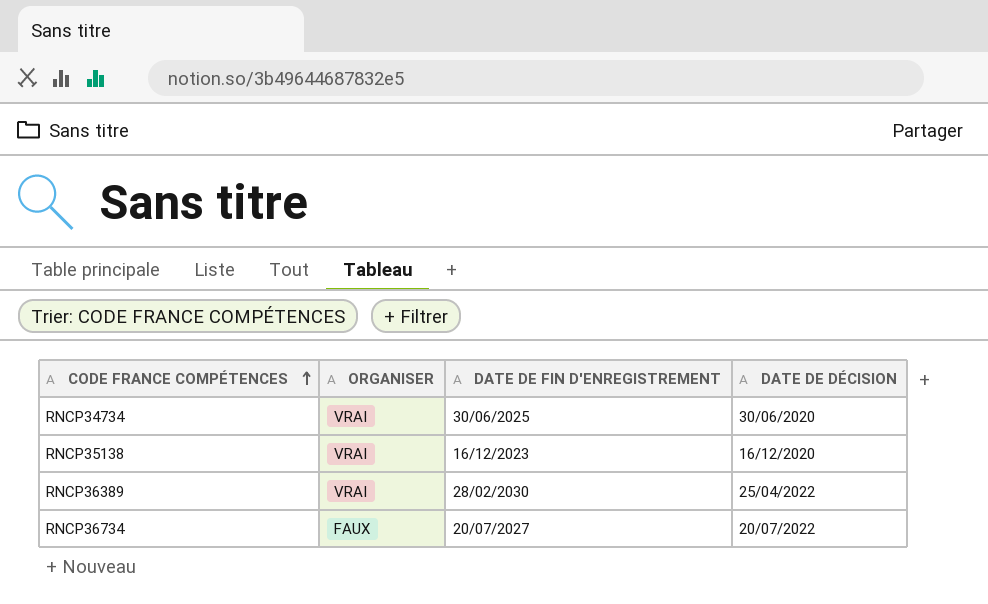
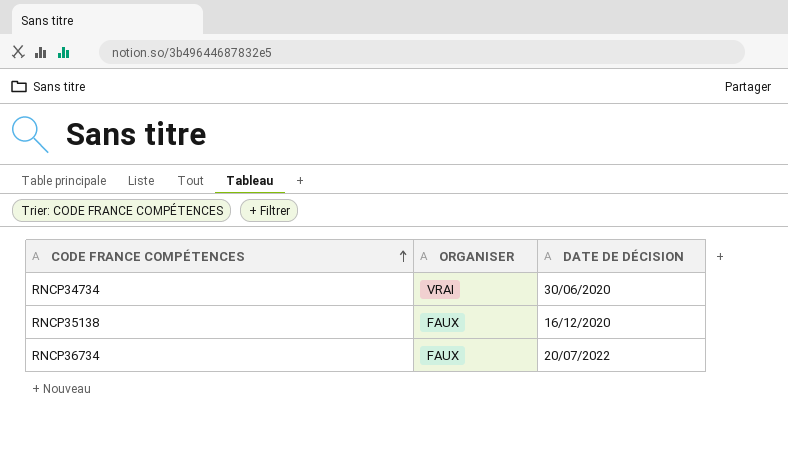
column DATE DE FIN D'ENREGISTREMENT | position: 3 -> none
row RNCP36389: VRAI | 28/02/2030 | 25/04/2022 -> none
RNCP35138 | ORGANISER: VRAI -> FAUX

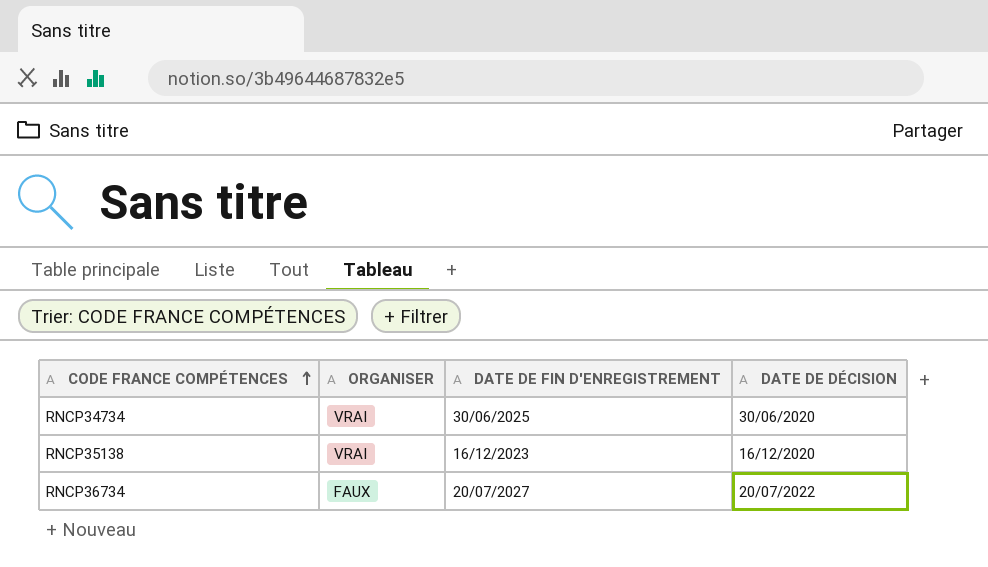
column DATE DE FIN D'ENREGISTREMENT | position: none -> 3
RNCP35138 | ORGANISER: FAUX -> VRAI

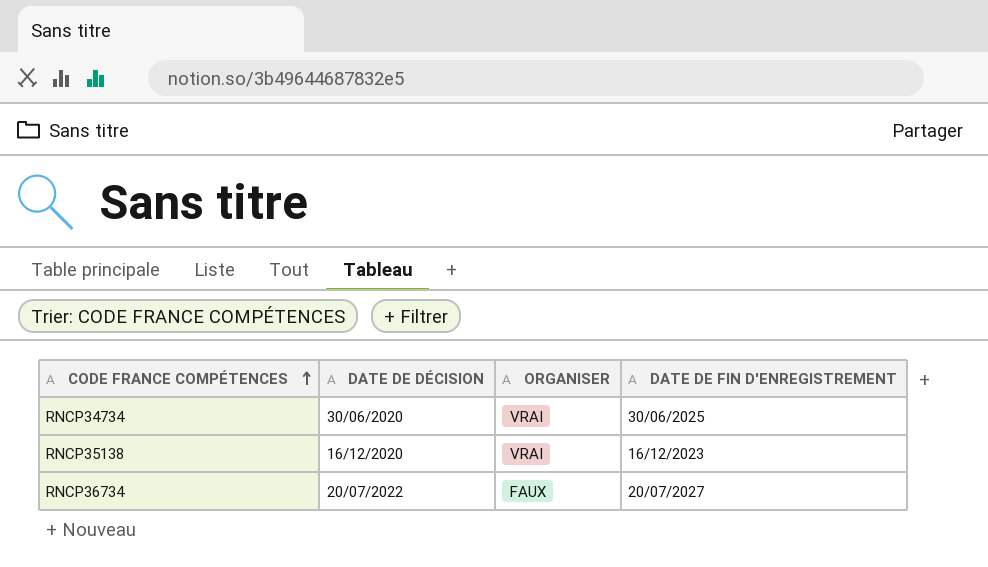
column DATE DE DÉCISION | position: 4 -> 2

